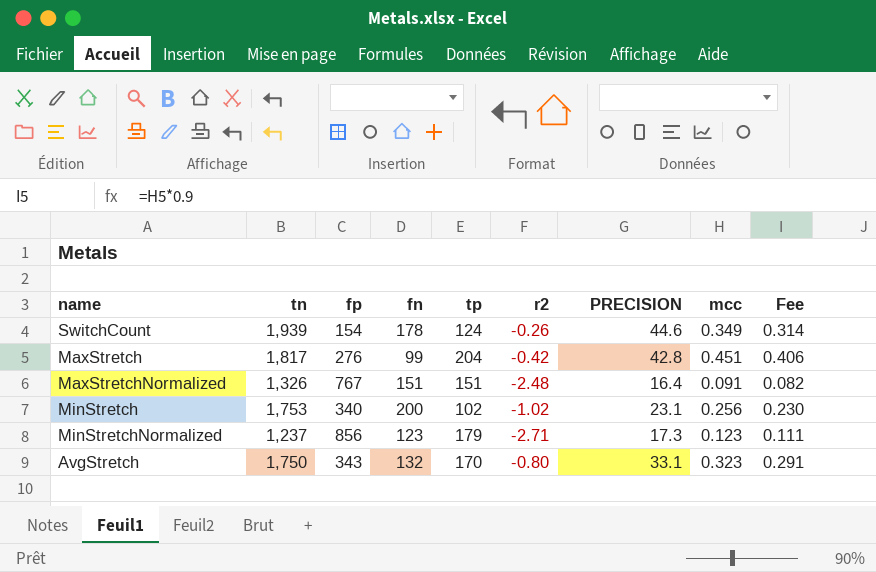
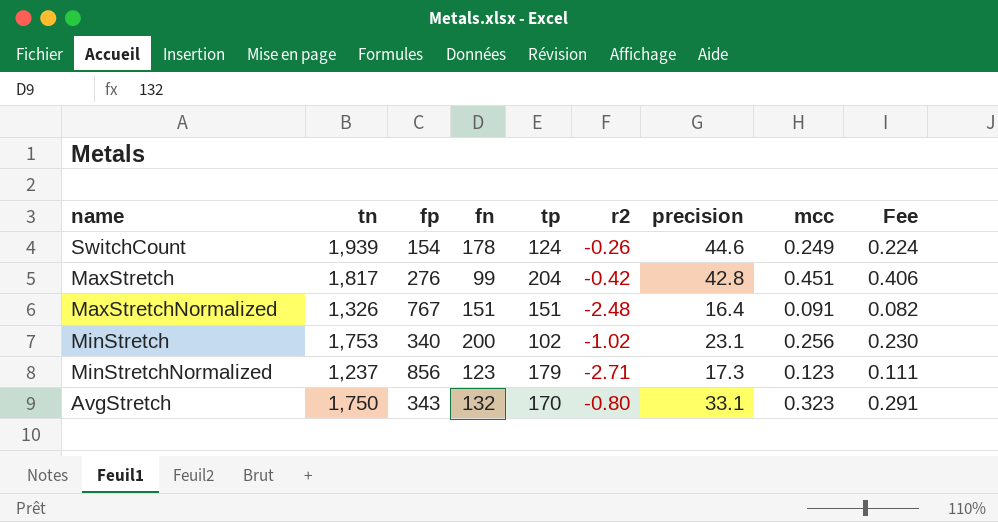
column name: PRECISION -> precision
SwitchCount | mcc: 0.349 -> 0.249
SwitchCount | Fee: 0.314 -> 0.224

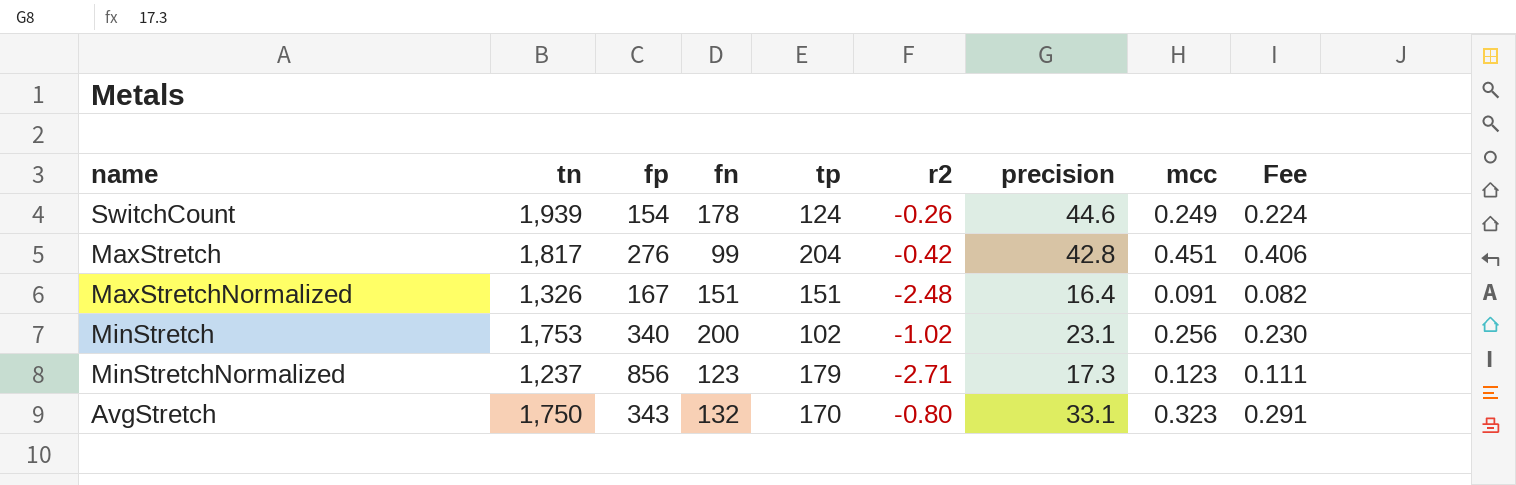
MaxStretchNormalized | fp: 767 -> 167

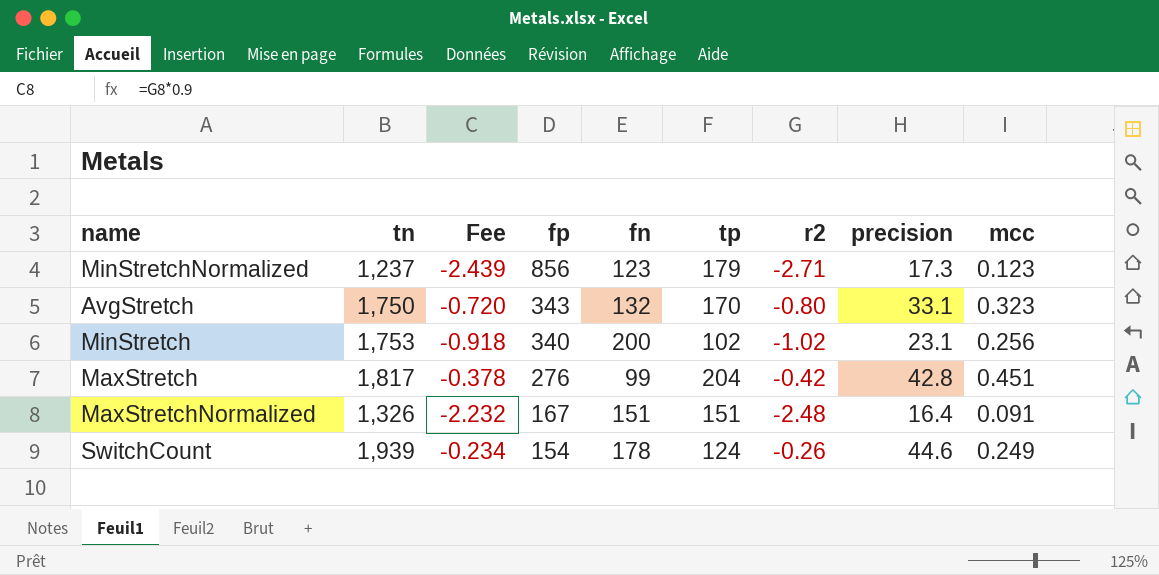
row order: none -> fp descending
column Fee | formula: [mcc] * 0.9 -> [r2] * 0.9
column Fee | position: 9 -> 3

